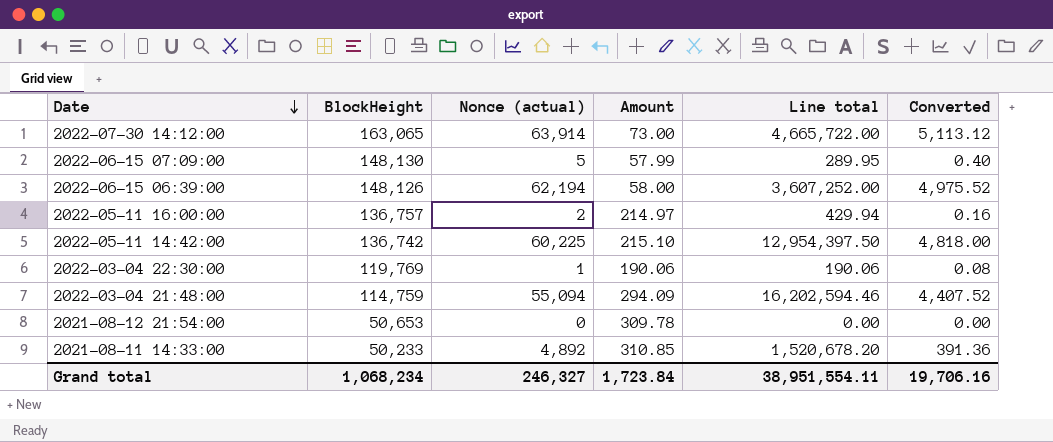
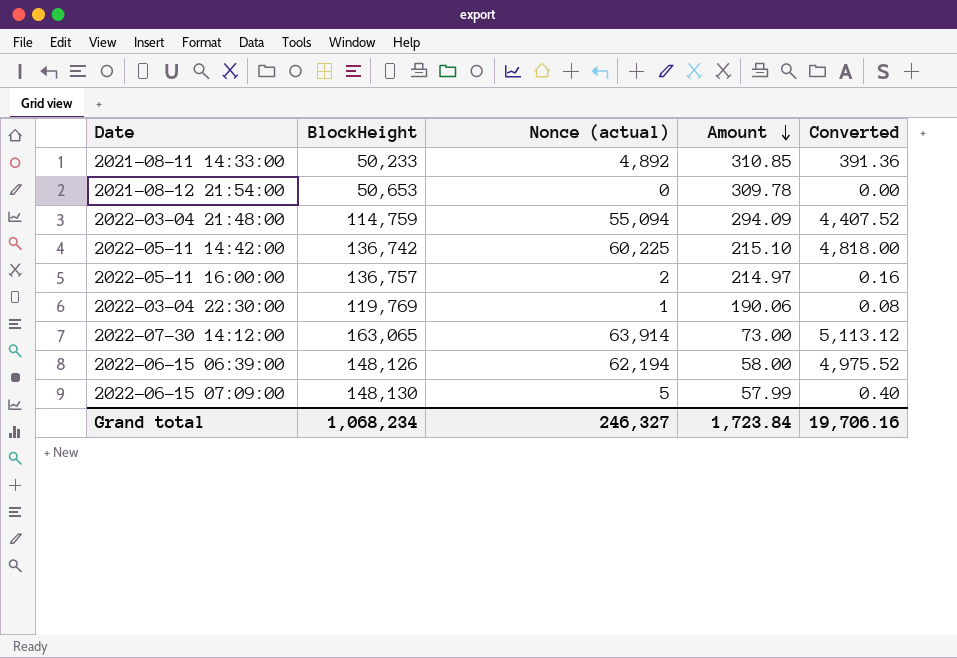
row order: Date descending -> Amount descending
column Line total | formula: [Nonce (actual)] * [Amount] -> none

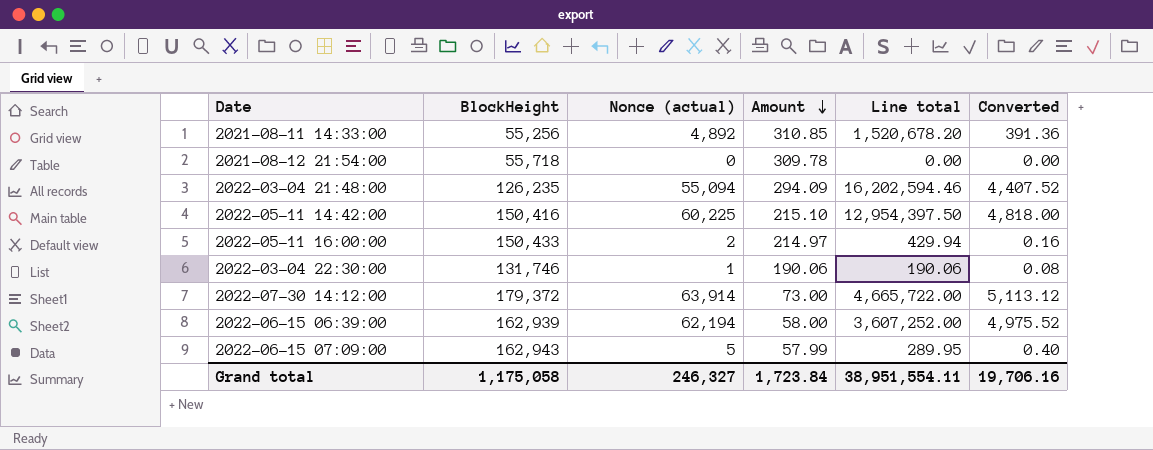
column Line total | formula: none -> [Nonce (actual)] * [Amount]
2021-08-11 14:33:00 | BlockHeight: 50,233 -> 55,256
2021-08-12 21:54:00 | BlockHeight: 50,653 -> 55,718
2022-03-04 21:48:00 | BlockHeight: 114,759 -> 126,235
2022-05-11 14:42:00 | BlockHeight: 136,742 -> 150,416
2022-05-11 16:00:00 | BlockHeight: 136,757 -> 150,433
2022-03-04 22:30:00 | BlockHeight: 119,769 -> 131,746
2022-07-30 14:12:00 | BlockHeight: 163,065 -> 179,372
2022-06-15 06:39:00 | BlockHeight: 148,126 -> 162,939
2022-06-15 07:09:00 | BlockHeight: 148,130 -> 162,943
Grand total | BlockHeight: 1,068,234 -> 1,175,058

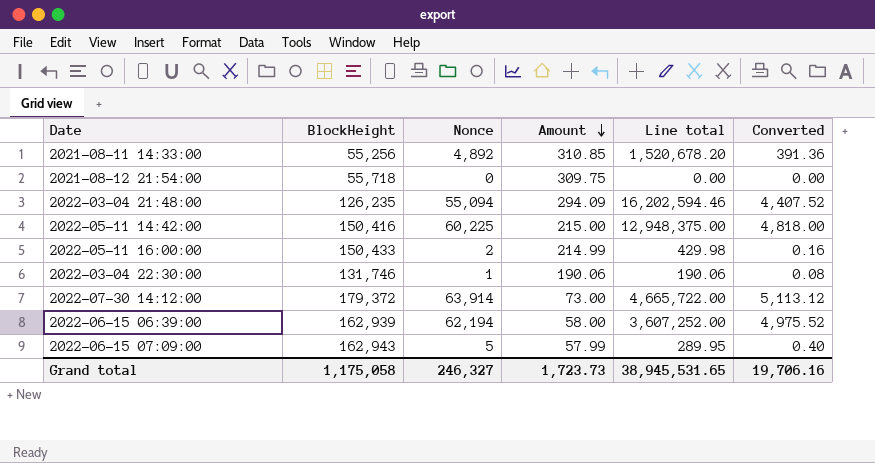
column name: Nonce (actual) -> Nonce
2021-08-12 21:54:00 | Amount: 309.78 -> 309.75
2022-05-11 14:42:00 | Amount: 215.10 -> 215.00
2022-05-11 14:42:00 | Line total: 12,954,397.50 -> 12,948,375.00
2022-05-11 16:00:00 | Amount: 214.97 -> 214.99
2022-05-11 16:00:00 | Line total: 429.94 -> 429.98
Grand total | Amount: 1,723.84 -> 1,723.73
Grand total | Line total: 38,951,554.11 -> 38,945,531.65

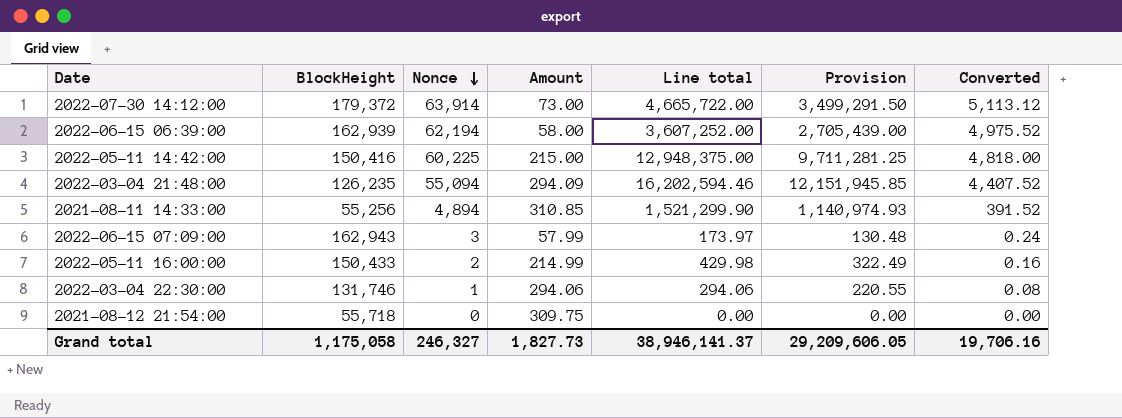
row order: Amount descending -> Nonce descending
column Provision | formula: none -> [Line total] * 0.75
2021-08-11 14:33:00 | Nonce: 4,892 -> 4,894
2021-08-11 14:33:00 | Line total: 1,520,678.20 -> 1,521,299.90
2021-08-11 14:33:00 | Converted: 391.36 -> 391.52
2022-06-15 07:09:00 | Nonce: 5 -> 3
2022-06-15 07:09:00 | Line total: 289.95 -> 173.97
2022-06-15 07:09:00 | Converted: 0.40 -> 0.24
2022-03-04 22:30:00 | Amount: 190.06 -> 294.06
2022-03-04 22:30:00 | Line total: 190.06 -> 294.06
Grand total | Amount: 1,723.73 -> 1,827.73
Grand total | Line total: 38,945,531.65 -> 38,946,141.37

